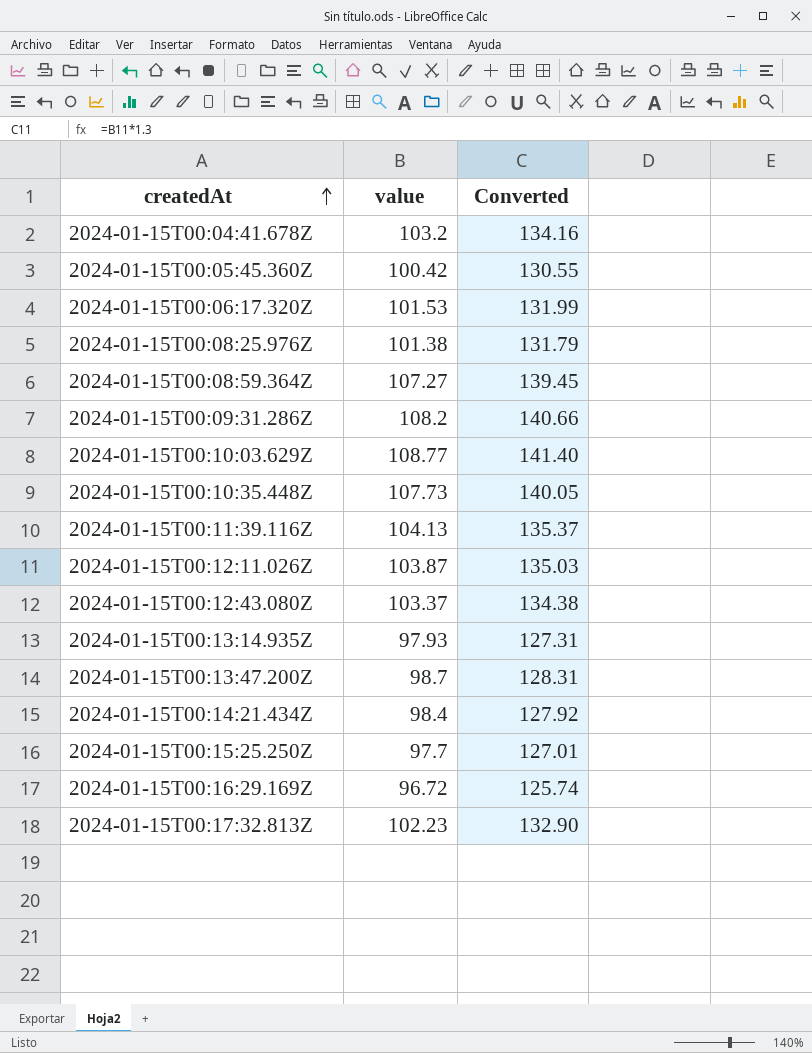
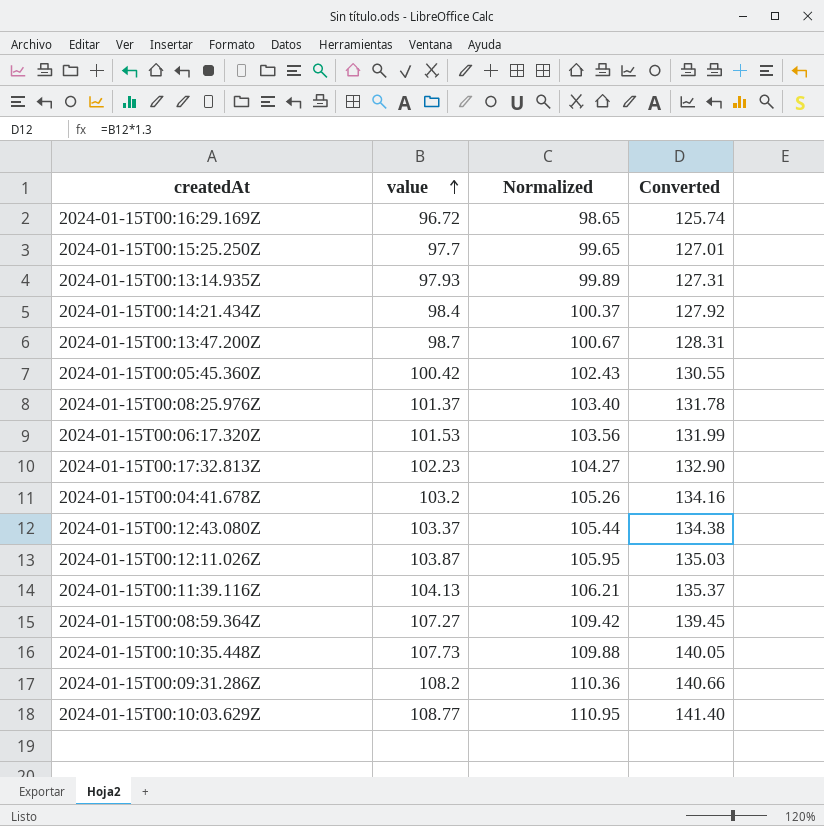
row order: createdAt ascending -> value ascending
column Normalized | formula: none -> [value] * 1.02
2024-01-15T00:08:25.976Z | value: 101.38 -> 101.37
2024-01-15T00:08:25.976Z | Converted: 131.79 -> 131.78

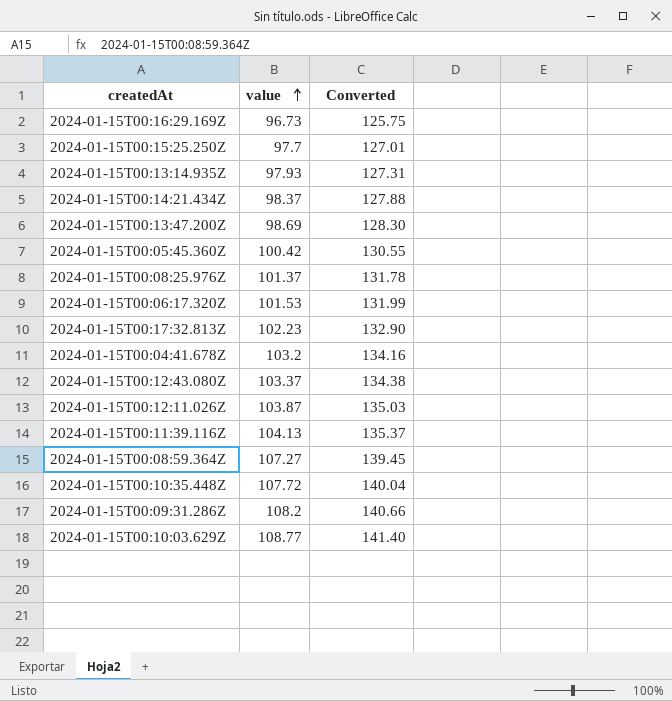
column Normalized | formula: [value] * 1.02 -> none
2024-01-15T00:16:29.169Z | value: 96.72 -> 96.73
2024-01-15T00:16:29.169Z | Converted: 125.74 -> 125.75
2024-01-15T00:14:21.434Z | value: 98.4 -> 98.37
2024-01-15T00:14:21.434Z | Converted: 127.92 -> 127.88
2024-01-15T00:13:47.200Z | value: 98.7 -> 98.69
2024-01-15T00:13:47.200Z | Converted: 128.31 -> 128.30
2024-01-15T00:10:35.448Z | value: 107.73 -> 107.72
2024-01-15T00:10:35.448Z | Converted: 140.05 -> 140.04

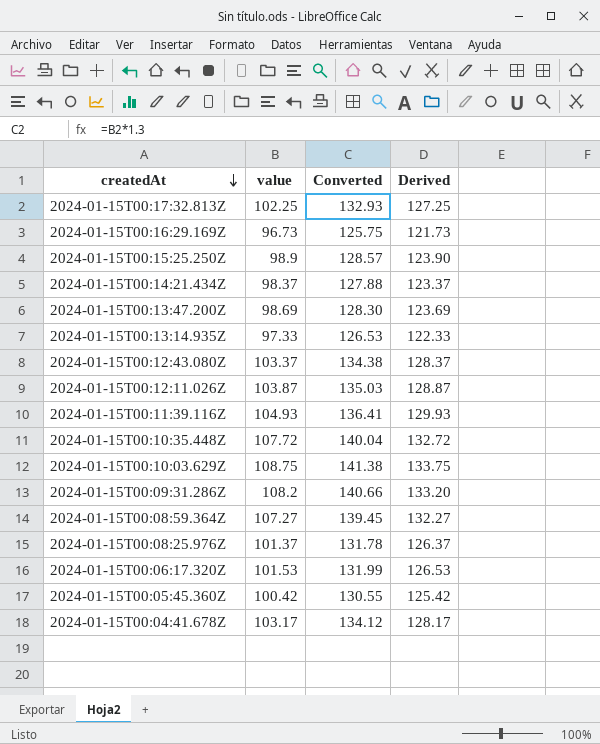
row order: value ascending -> createdAt descending
column Derived | formula: none -> [value] + 25
2024-01-15T00:17:32.813Z | value: 102.23 -> 102.25
2024-01-15T00:17:32.813Z | Converted: 132.90 -> 132.93
2024-01-15T00:15:25.250Z | value: 97.7 -> 98.9
2024-01-15T00:15:25.250Z | Converted: 127.01 -> 128.57
2024-01-15T00:13:14.935Z | value: 97.93 -> 97.33
2024-01-15T00:13:14.935Z | Converted: 127.31 -> 126.53
2024-01-15T00:11:39.116Z | value: 104.13 -> 104.93
2024-01-15T00:11:39.116Z | Converted: 135.37 -> 136.41
2024-01-15T00:10:03.629Z | value: 108.77 -> 108.75
2024-01-15T00:10:03.629Z | Converted: 141.40 -> 141.38
2024-01-15T00:04:41.678Z | value: 103.2 -> 103.17
2024-01-15T00:04:41.678Z | Converted: 134.16 -> 134.12

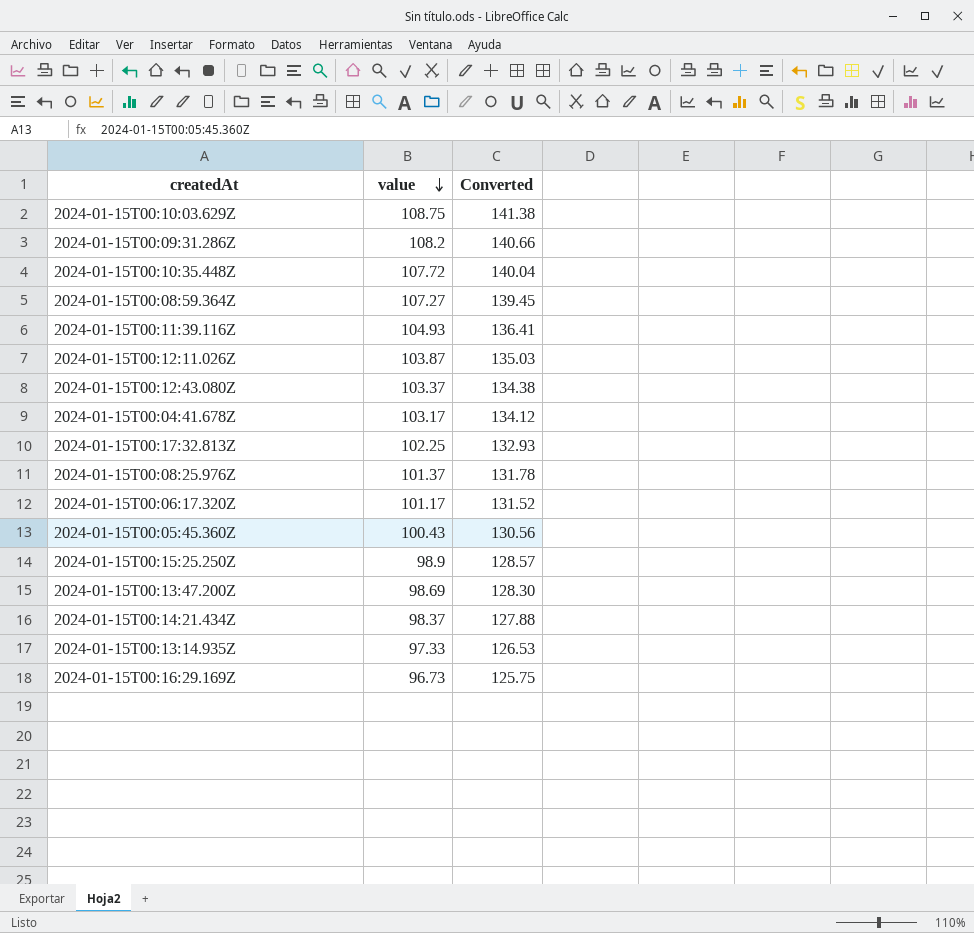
row order: createdAt descending -> value descending
column Derived | formula: [value] + 25 -> none
2024-01-15T00:06:17.320Z | value: 101.53 -> 101.17
2024-01-15T00:06:17.320Z | Converted: 131.99 -> 131.52
2024-01-15T00:05:45.360Z | value: 100.42 -> 100.43
2024-01-15T00:05:45.360Z | Converted: 130.55 -> 130.56

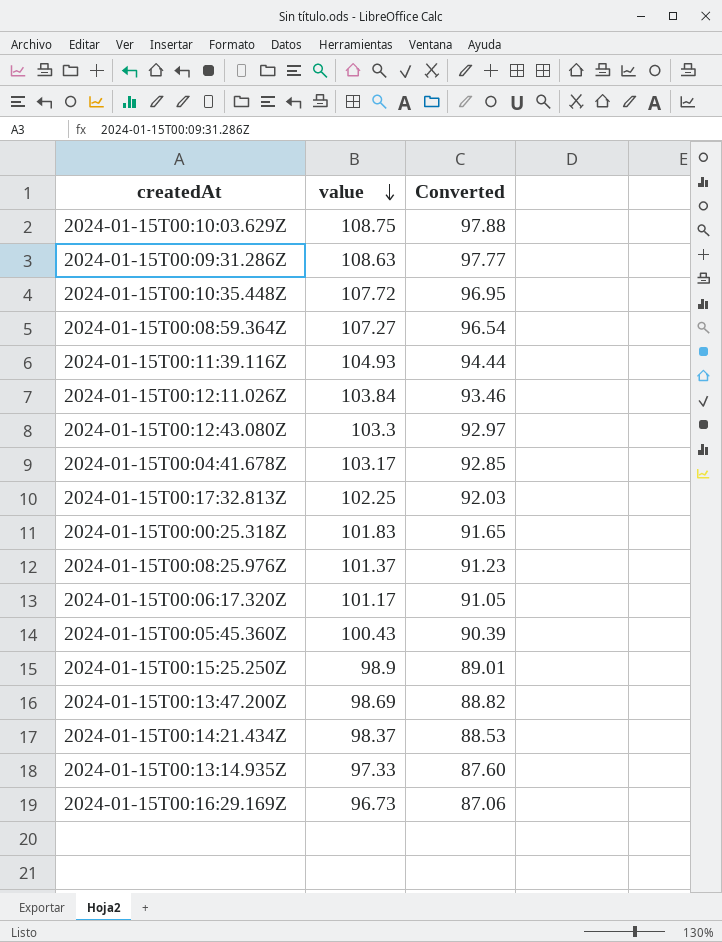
column Converted | formula: [value] * 1.3 -> [value] * 0.9
2024-01-15T00:09:31.286Z | value: 108.2 -> 108.63
2024-01-15T00:12:11.026Z | value: 103.87 -> 103.84
2024-01-15T00:12:43.080Z | value: 103.37 -> 103.3
row 2024-01-15T00:00:25.318Z: none -> 101.83 | 91.65

